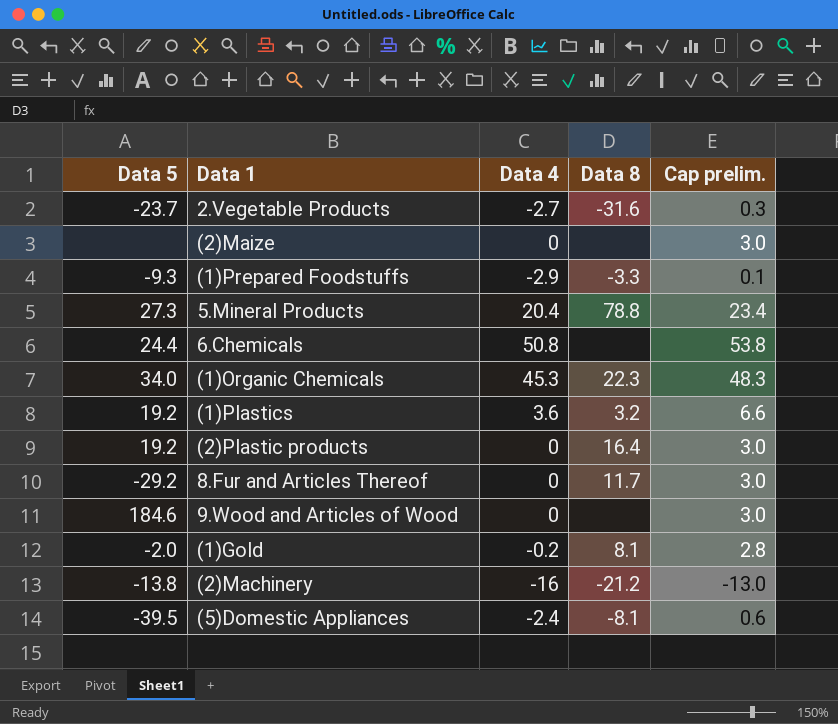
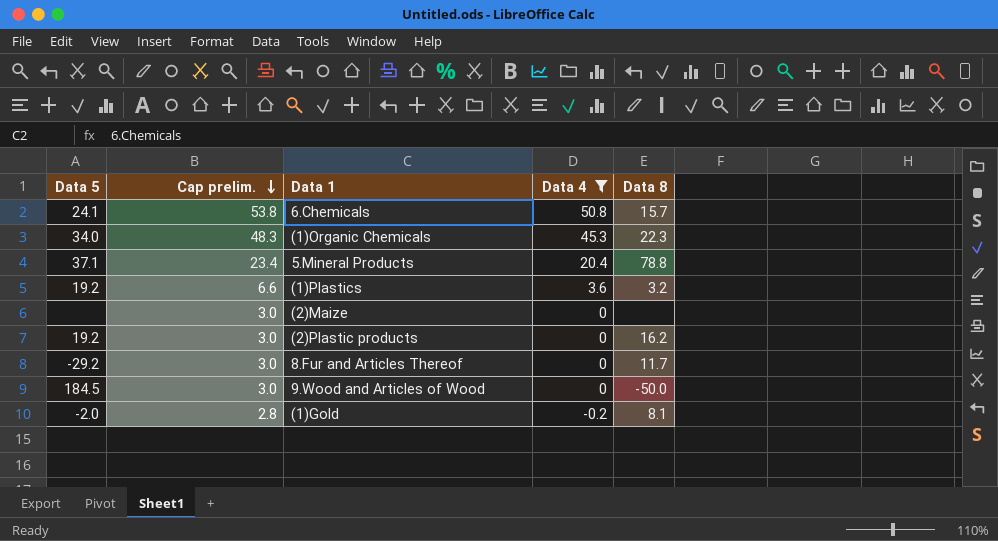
filter: none -> Data 4 >= -0.2
row order: none -> Cap prelim. descending
column Cap prelim. | position: 5 -> 2
6.Chemicals | Data 5: 24.4 -> 24.1
6.Chemicals | Data 8: none -> 15.7
5.Mineral Products | Data 5: 27.3 -> 37.1
(2)Plastic products | Data 8: 16.4 -> 16.2
9.Wood and Articles of Wood | Data 5: 184.6 -> 184.5
9.Wood and Articles of Wood | Data 8: none -> -50.0

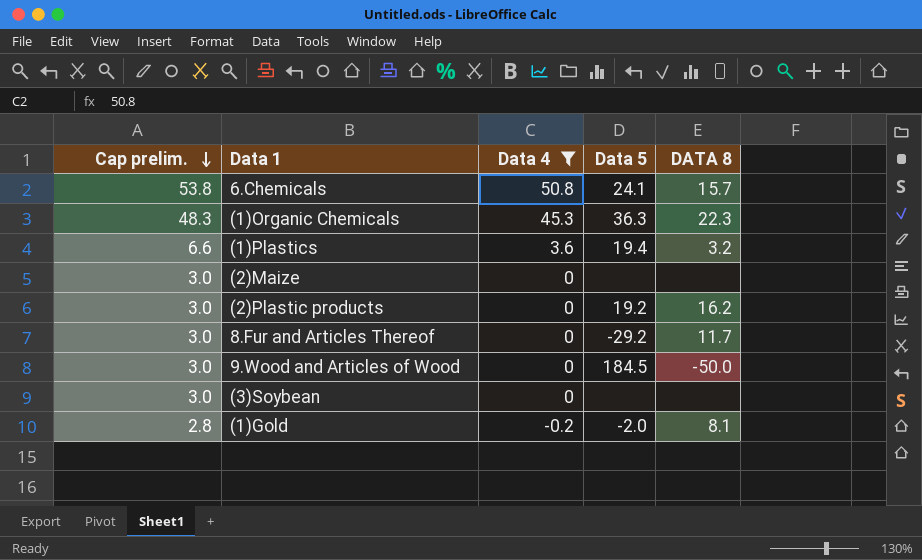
column Data 5 | position: 1 -> 4
column name: Data 8 -> DATA 8
row 5.Mineral Products: 37.1 | 23.4 | 20.4 | 78.8 -> none
(1)Organic Chemicals | Data 5: 34.0 -> 36.3
(1)Plastics | Data 5: 19.2 -> 19.4
row (3)Soybean: none -> 3.0 | 0 | none | none

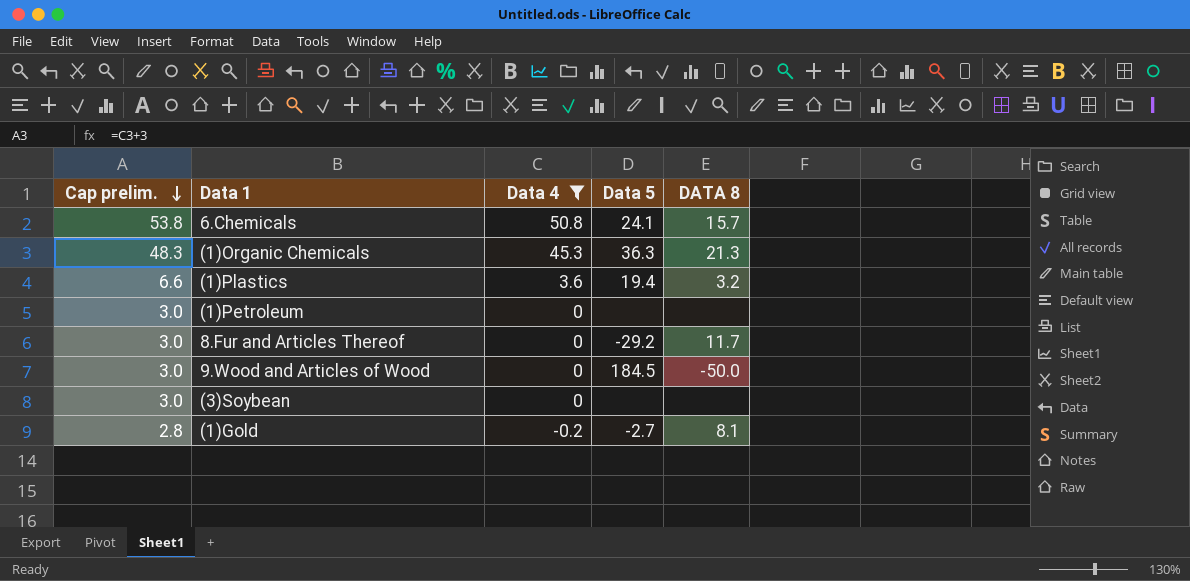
row (2)Maize: 3.0 | 0 | none | none -> none
row (2)Plastic products: 3.0 | 0 | 19.2 | 16.2 -> none
(1)Organic Chemicals | DATA 8: 22.3 -> 21.3
row (1)Petroleum: none -> 3.0 | 0 | none | none
(1)Gold | Data 5: -2.0 -> -2.7

